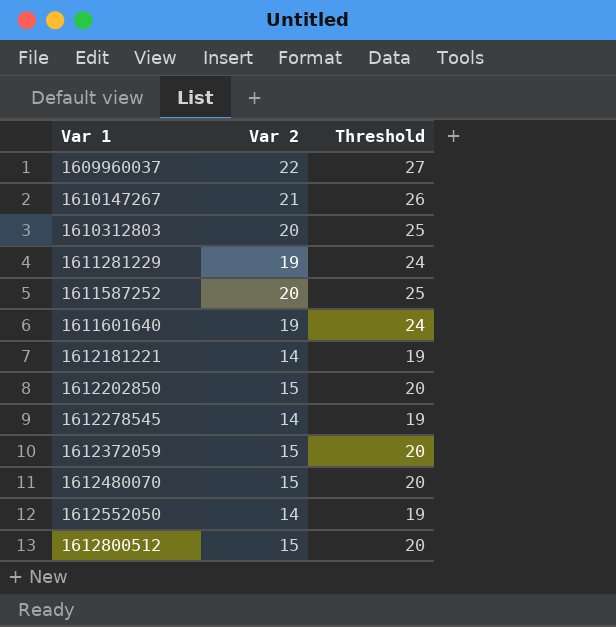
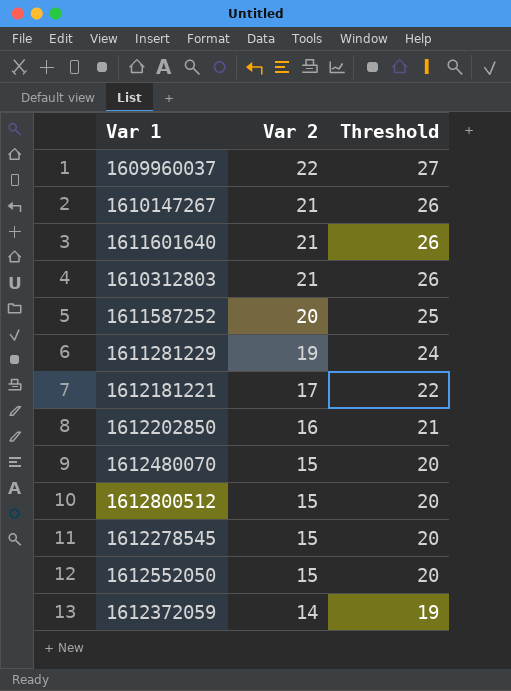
row order: Var 1 ascending -> Var 2 descending
1611601640 | Var 2: 19 -> 21
1611601640 | Threshold: 24 -> 26
1610312803 | Var 2: 20 -> 21
1610312803 | Threshold: 25 -> 26
1612181221 | Var 2: 14 -> 17
1612181221 | Threshold: 19 -> 22
1612202850 | Var 2: 15 -> 16
1612202850 | Threshold: 20 -> 21
1612278545 | Var 2: 14 -> 15
1612278545 | Threshold: 19 -> 20
1612552050 | Var 2: 14 -> 15
1612552050 | Threshold: 19 -> 20
1612372059 | Var 2: 15 -> 14
1612372059 | Threshold: 20 -> 19

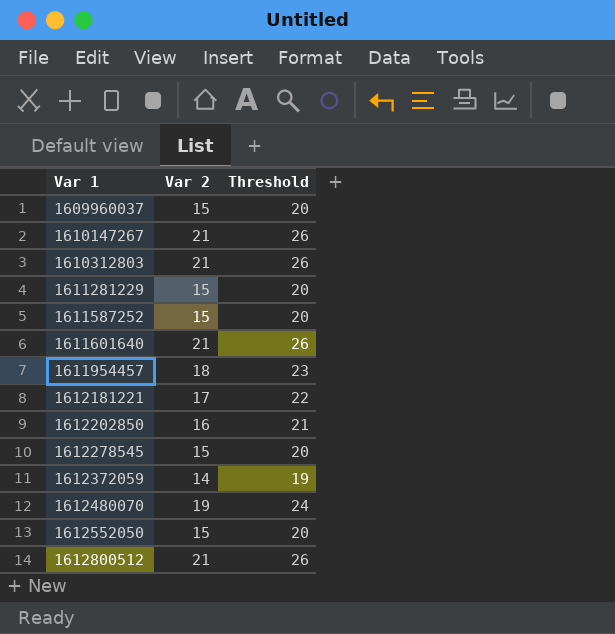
row order: Var 2 descending -> Var 1 ascending
1609960037 | Var 2: 22 -> 15
1609960037 | Threshold: 27 -> 20
1611281229 | Var 2: 19 -> 15
1611281229 | Threshold: 24 -> 20
1611587252 | Var 2: 20 -> 15
1611587252 | Threshold: 25 -> 20
row 1611954457: none -> 18 | 23
1612480070 | Var 2: 15 -> 19
1612480070 | Threshold: 20 -> 24
1612800512 | Var 2: 15 -> 21
1612800512 | Threshold: 20 -> 26

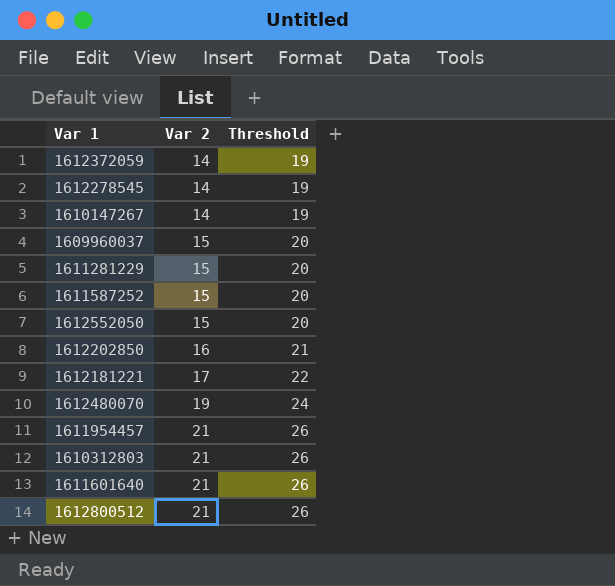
row order: Var 1 ascending -> Var 2 ascending
1612278545 | Var 2: 15 -> 14
1612278545 | Threshold: 20 -> 19
1610147267 | Var 2: 21 -> 14
1610147267 | Threshold: 26 -> 19
1611954457 | Var 2: 18 -> 21
1611954457 | Threshold: 23 -> 26

